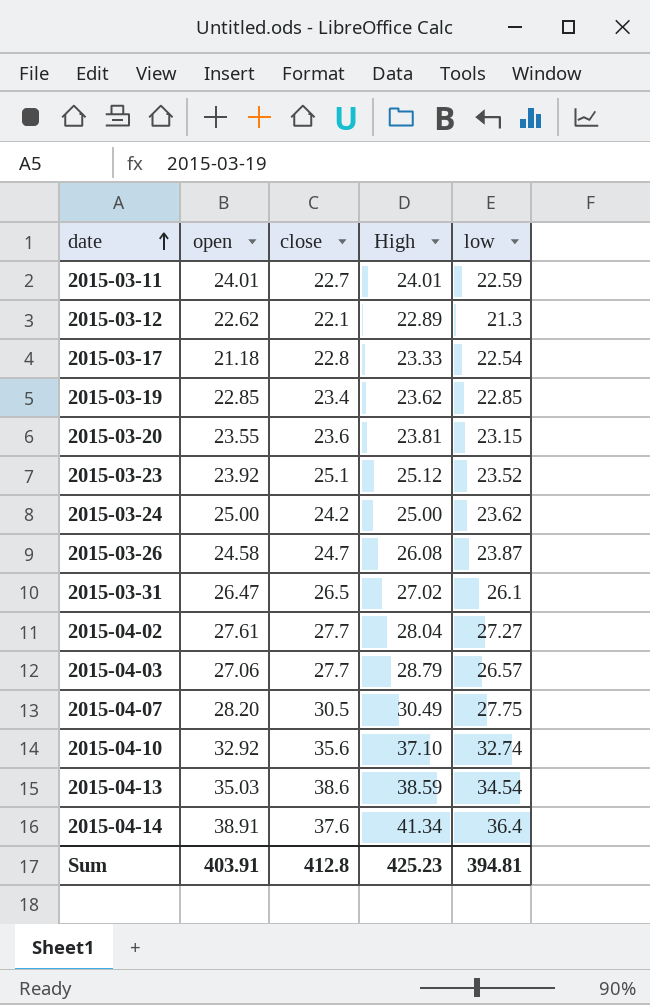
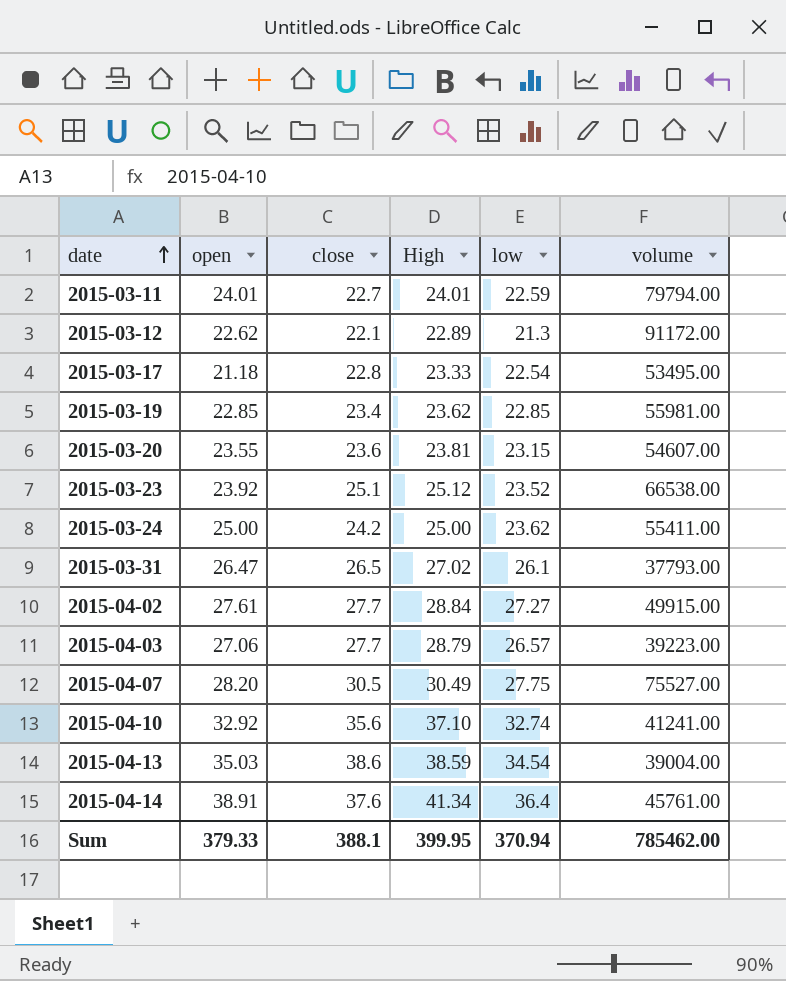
column volume | position: none -> 6
row 2015-03-26: 24.58 | 24.7 | 26.08 | 23.87 -> none
2015-04-02 | High: 28.04 -> 28.84
Sum | open: 403.91 -> 379.33
Sum | close: 412.8 -> 388.1
Sum | High: 425.23 -> 399.95
Sum | low: 394.81 -> 370.94

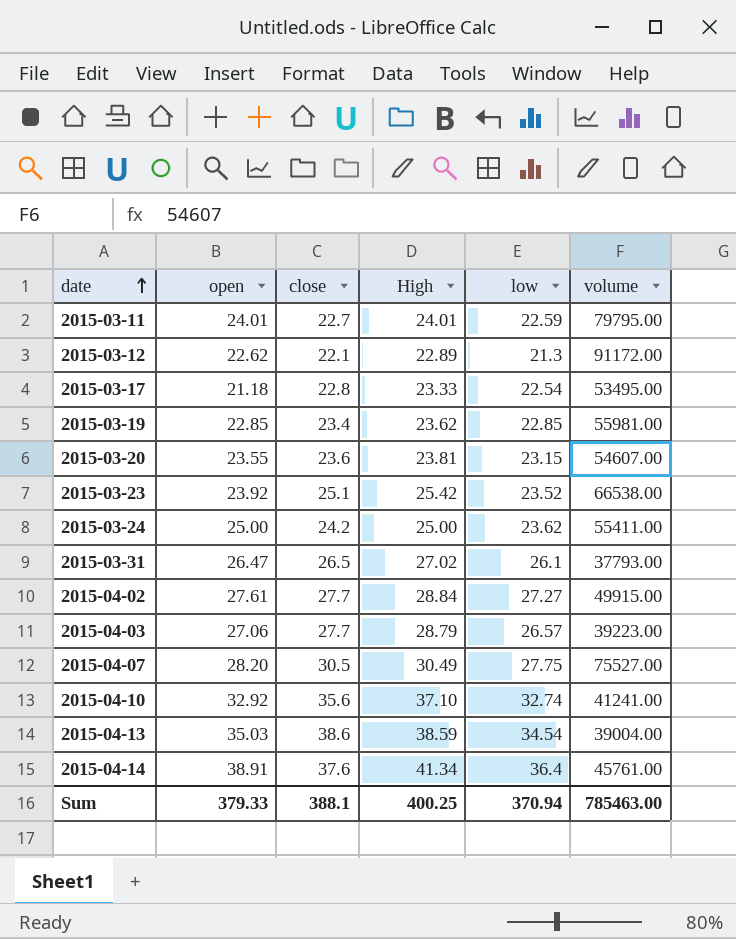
2015-03-11 | volume: 79794.00 -> 79795.00
2015-03-23 | High: 25.12 -> 25.42
Sum | High: 399.95 -> 400.25
Sum | volume: 785462.00 -> 785463.00

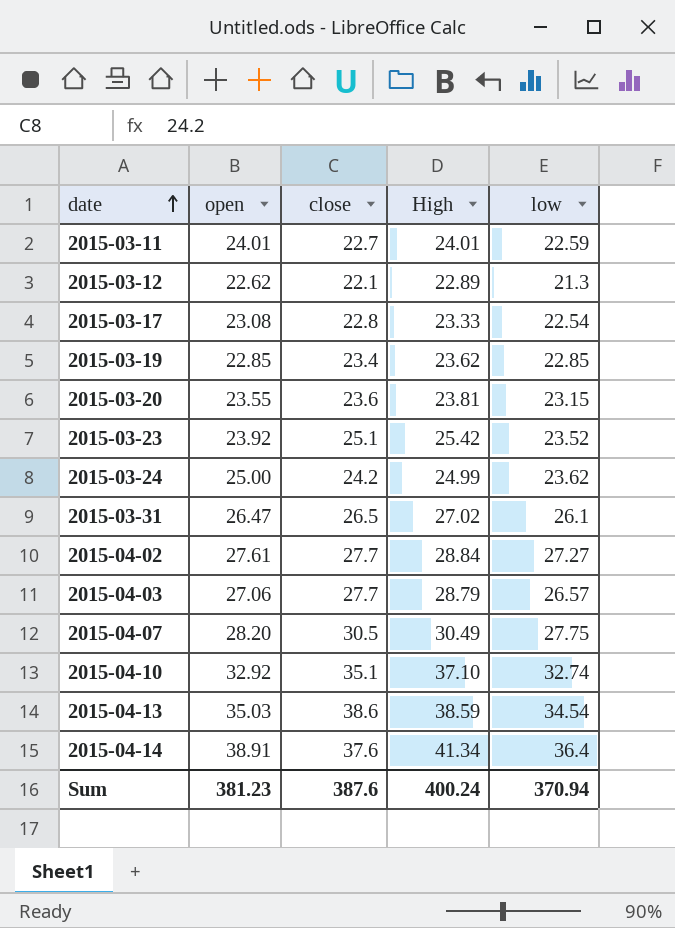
column volume | position: 6 -> none
2015-03-17 | open: 21.18 -> 23.08
2015-03-24 | High: 25.00 -> 24.99
2015-04-10 | close: 35.6 -> 35.1
Sum | open: 379.33 -> 381.23
Sum | close: 388.1 -> 387.6
Sum | High: 400.25 -> 400.24

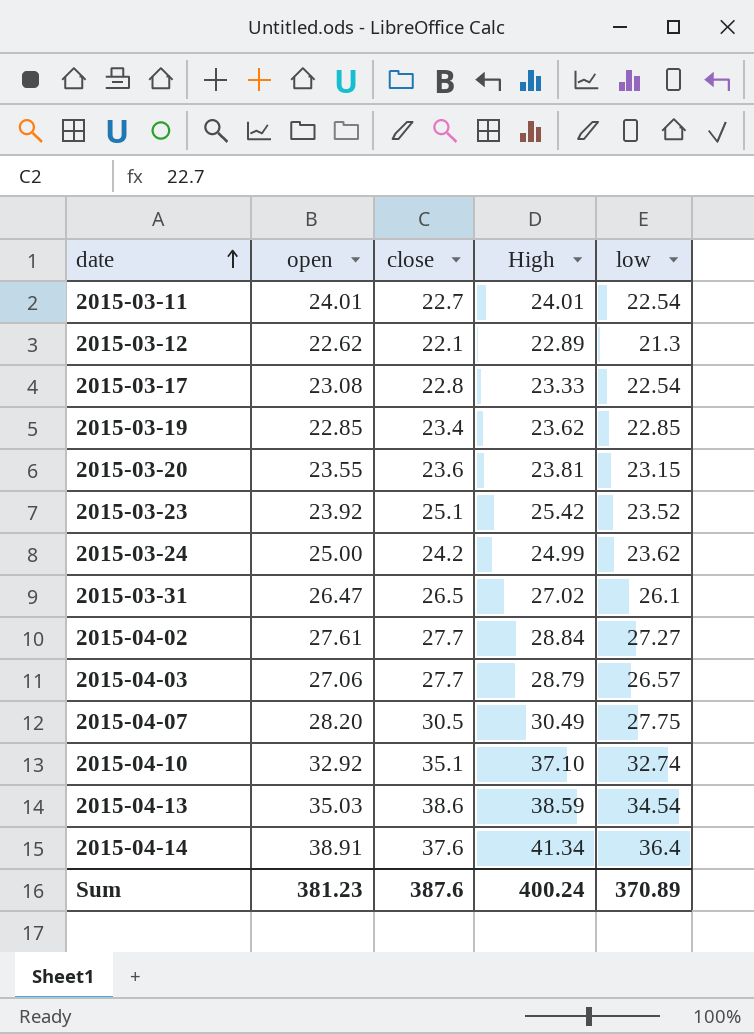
2015-03-11 | low: 22.59 -> 22.54
Sum | low: 370.94 -> 370.89

